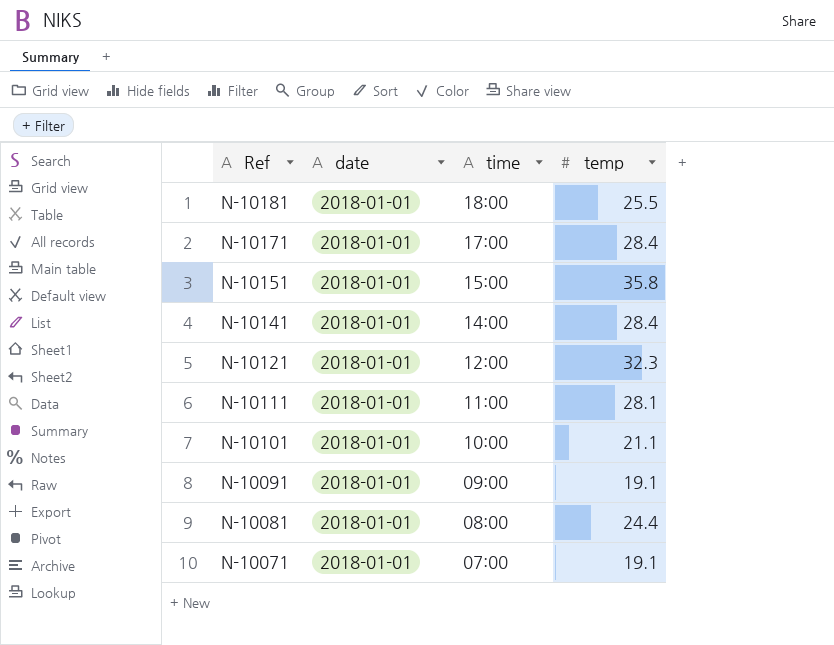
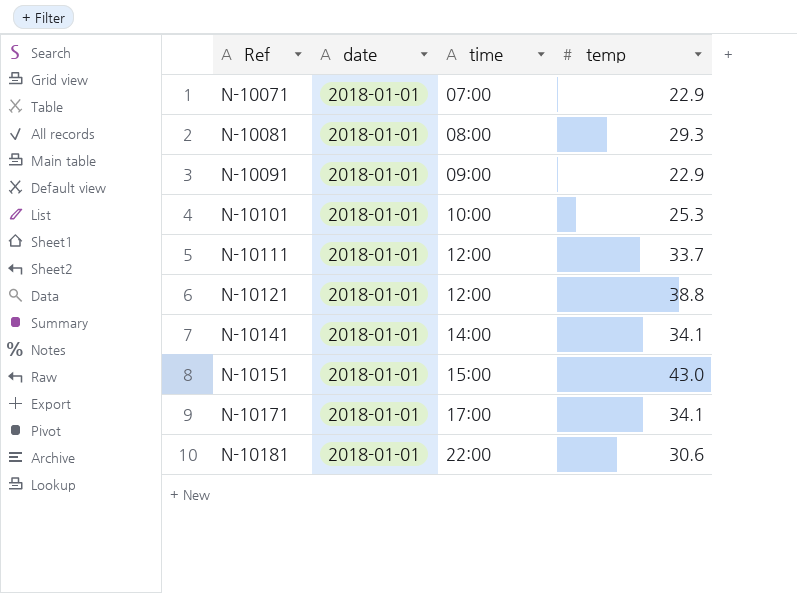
row order: Ref descending -> Ref ascending
N-10071 | temp: 19.1 -> 22.9
N-10081 | temp: 24.4 -> 29.3
N-10091 | temp: 19.1 -> 22.9
N-10101 | temp: 21.1 -> 25.3
N-10111 | time: 11:00 -> 12:00
N-10111 | temp: 28.1 -> 33.7
N-10121 | temp: 32.3 -> 38.8
N-10141 | temp: 28.4 -> 34.1
N-10151 | temp: 35.8 -> 43.0
N-10171 | temp: 28.4 -> 34.1
N-10181 | time: 18:00 -> 22:00
N-10181 | temp: 25.5 -> 30.6

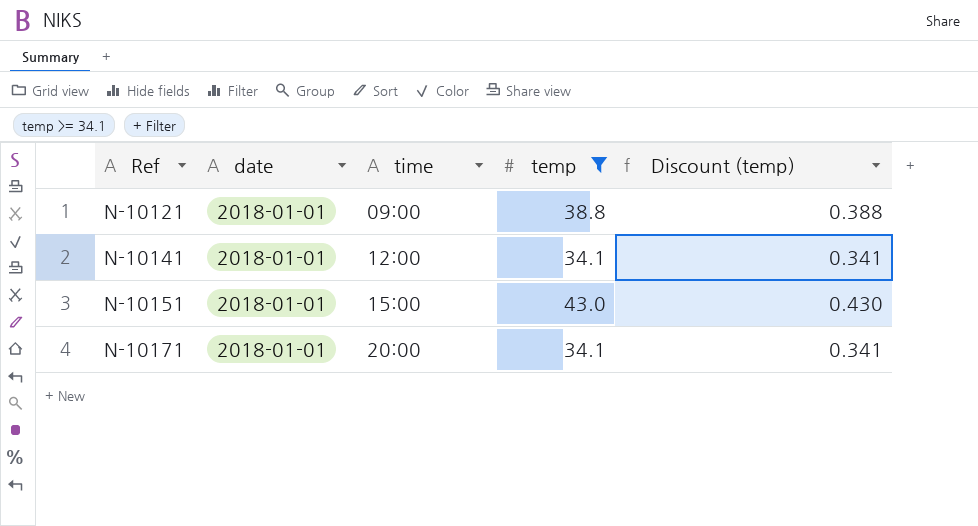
filter: none -> temp >= 34.1
column Discount (temp) | formula: none -> [temp] * 0.01
N-10121 | time: 12:00 -> 09:00
N-10141 | time: 14:00 -> 12:00
N-10171 | time: 17:00 -> 20:00

